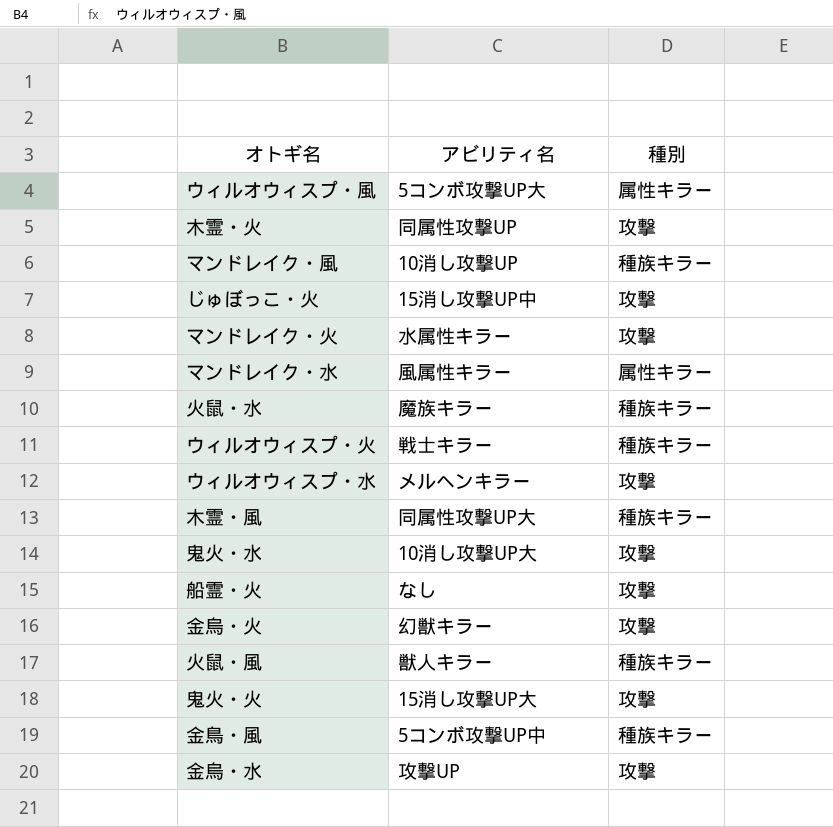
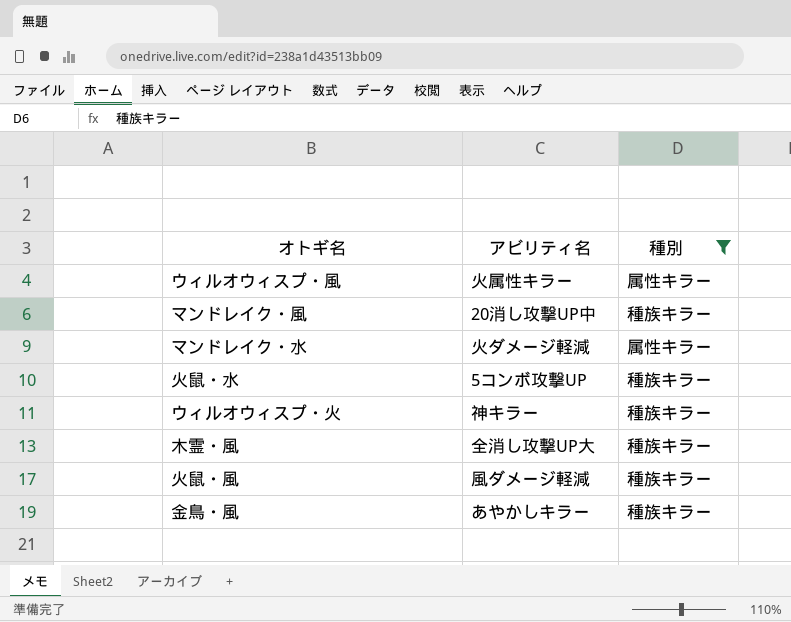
filter: none -> 種別 != 攻撃
ウィルオウィスプ・風 | アビリティ名: 5コンボ攻撃UP大 -> 火属性キラー
マンドレイク・風 | アビリティ名: 10消し攻撃UP -> 20消し攻撃UP中
マンドレイク・水 | アビリティ名: 風属性キラー -> 火ダメージ軽減
火鼠・水 | アビリティ名: 魔族キラー -> 5コンボ攻撃UP
ウィルオウィスプ・火 | アビリティ名: 戦士キラー -> 神キラー
木霊・風 | アビリティ名: 同属性攻撃UP大 -> 全消し攻撃UP大
火鼠・風 | アビリティ名: 獣人キラー -> 風ダメージ軽減
金鳥・風 | アビリティ名: 5コンボ攻撃UP中 -> あやかしキラー

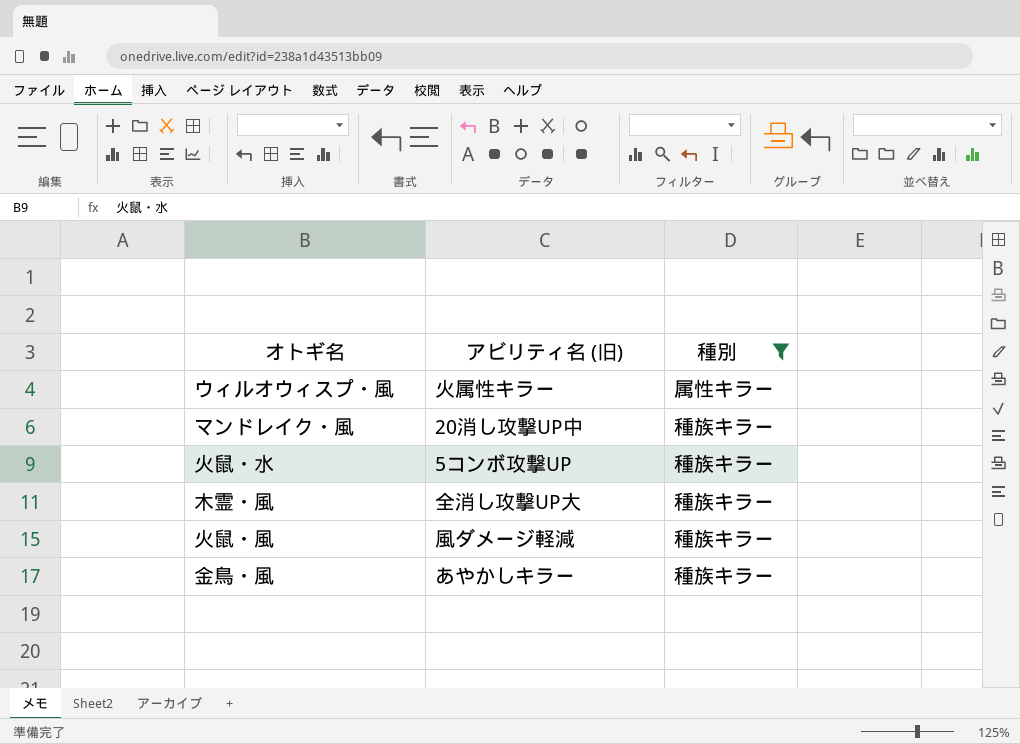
column name: アビリティ名 -> アビリティ名 (旧)
row マンドレイク・水: 火ダメージ軽減 | 属性キラー -> none
row ウィルオウィスプ・火: 神キラー | 種族キラー -> none

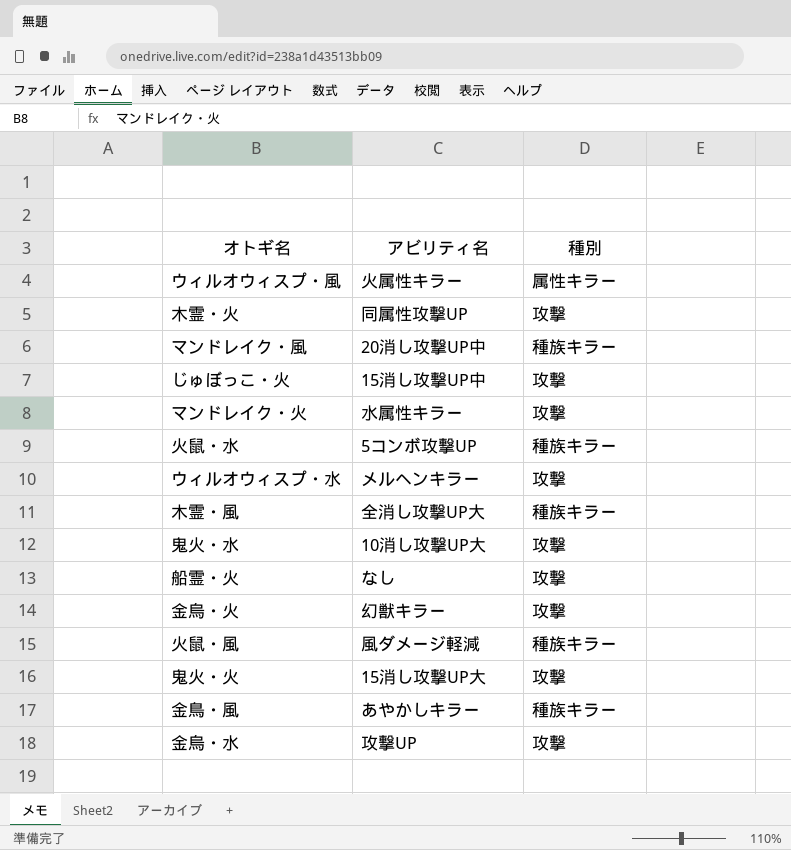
filter: 種別 != 攻撃 -> none
column name: アビリティ名 (旧) -> アビリティ名

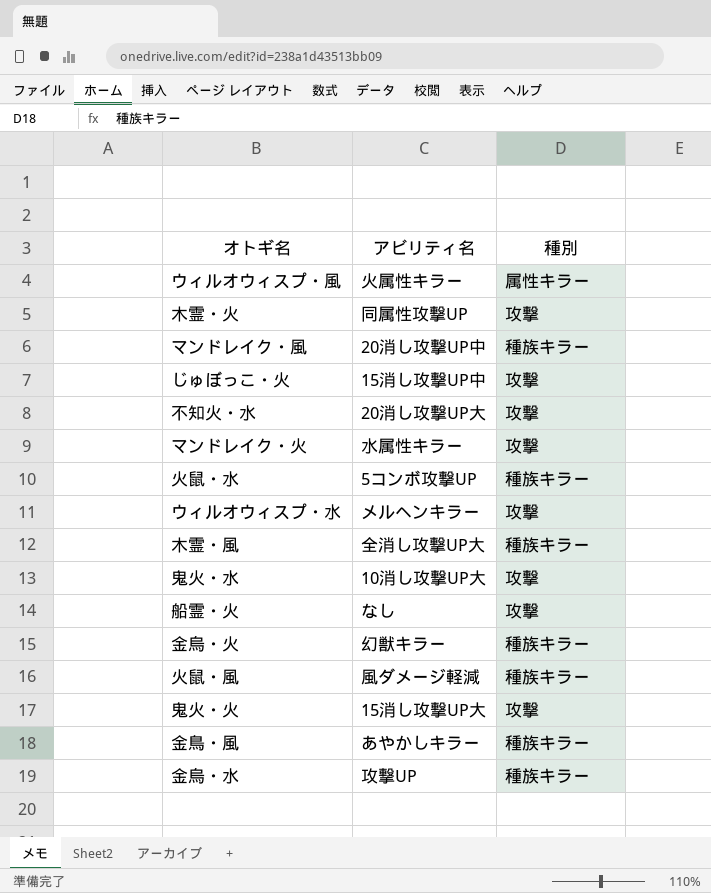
row 不知火・水: none -> 20消し攻撃UP大 | 攻撃
金烏・火 | 種別: 攻撃 -> 種族キラー
金烏・水 | 種別: 攻撃 -> 種族キラー

